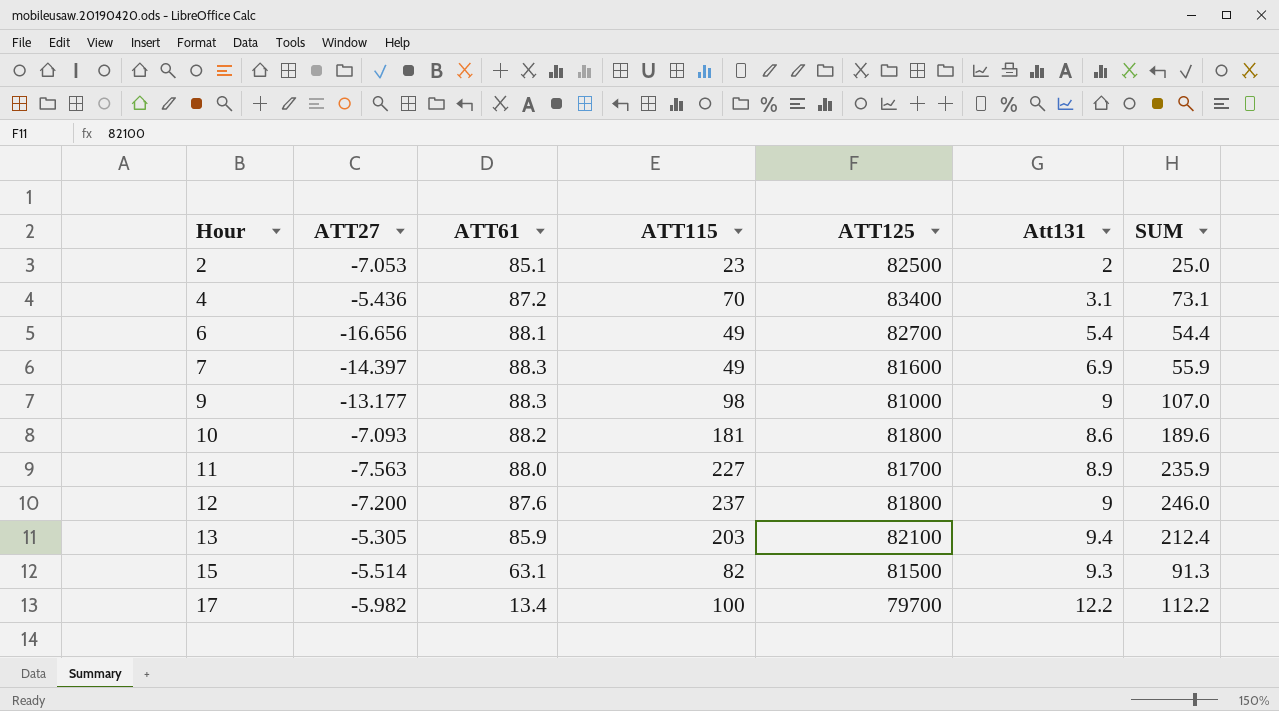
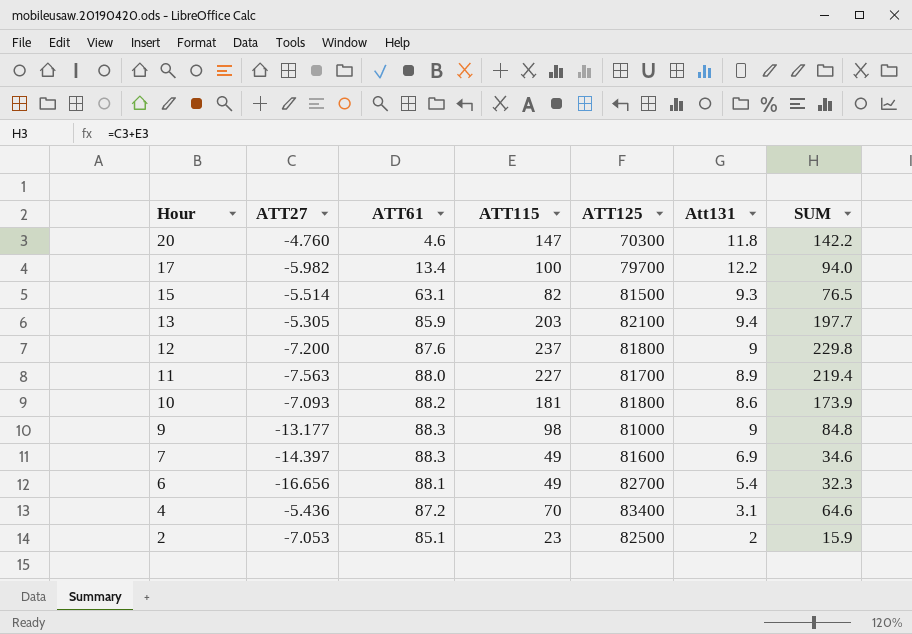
row order: Hour ascending -> Hour descending
column SUM | formula: [ATT115] + [Att131] -> [ATT27] + [ATT115]
row 20: none -> -4.760 | 4.6 | 147 | 70300 | 11.8 | 142.2

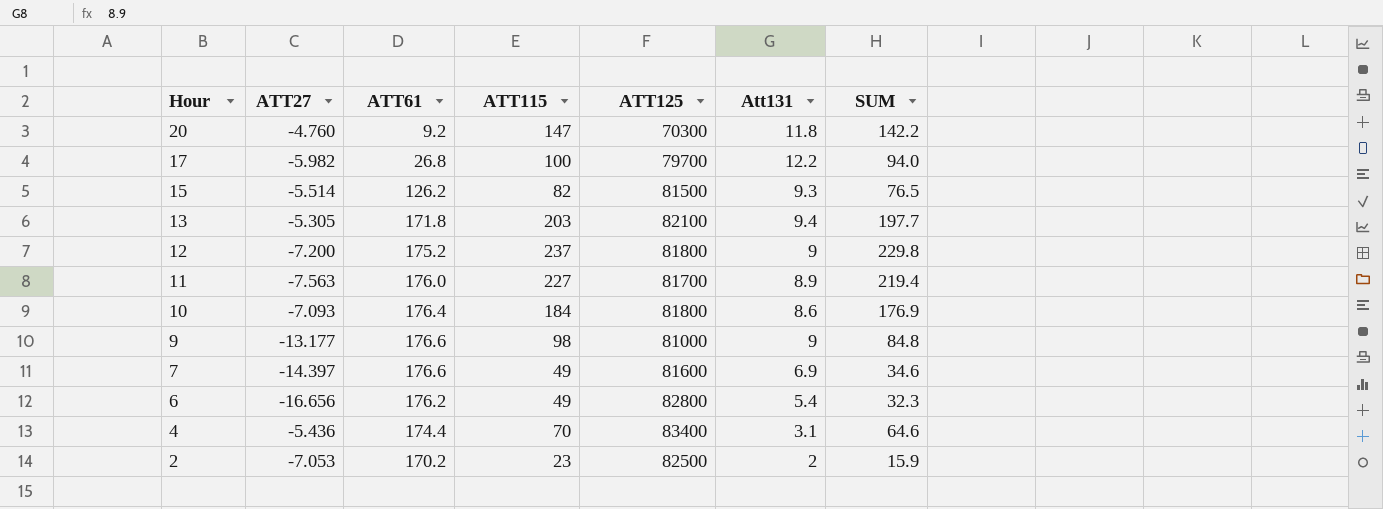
20 | ATT61: 4.6 -> 9.2
17 | ATT61: 13.4 -> 26.8
15 | ATT61: 63.1 -> 126.2
13 | ATT61: 85.9 -> 171.8
12 | ATT61: 87.6 -> 175.2
11 | ATT61: 88.0 -> 176.0
10 | ATT61: 88.2 -> 176.4
10 | ATT115: 181 -> 184
10 | SUM: 173.9 -> 176.9
9 | ATT61: 88.3 -> 176.6
7 | ATT61: 88.3 -> 176.6
6 | ATT61: 88.1 -> 176.2
6 | ATT125: 82700 -> 82800
4 | ATT61: 87.2 -> 174.4
2 | ATT61: 85.1 -> 170.2

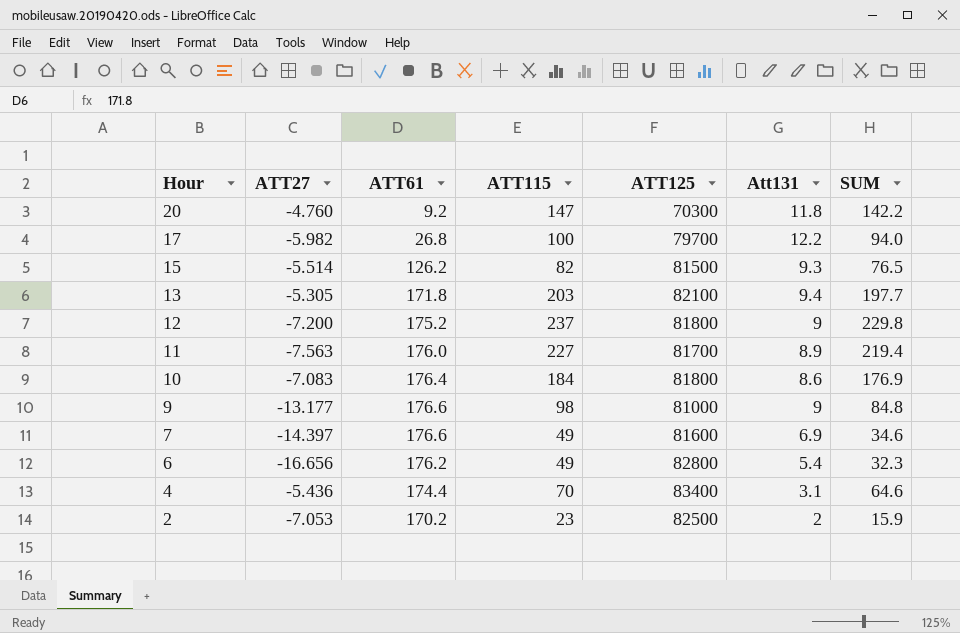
10 | ATT27: -7.093 -> -7.083

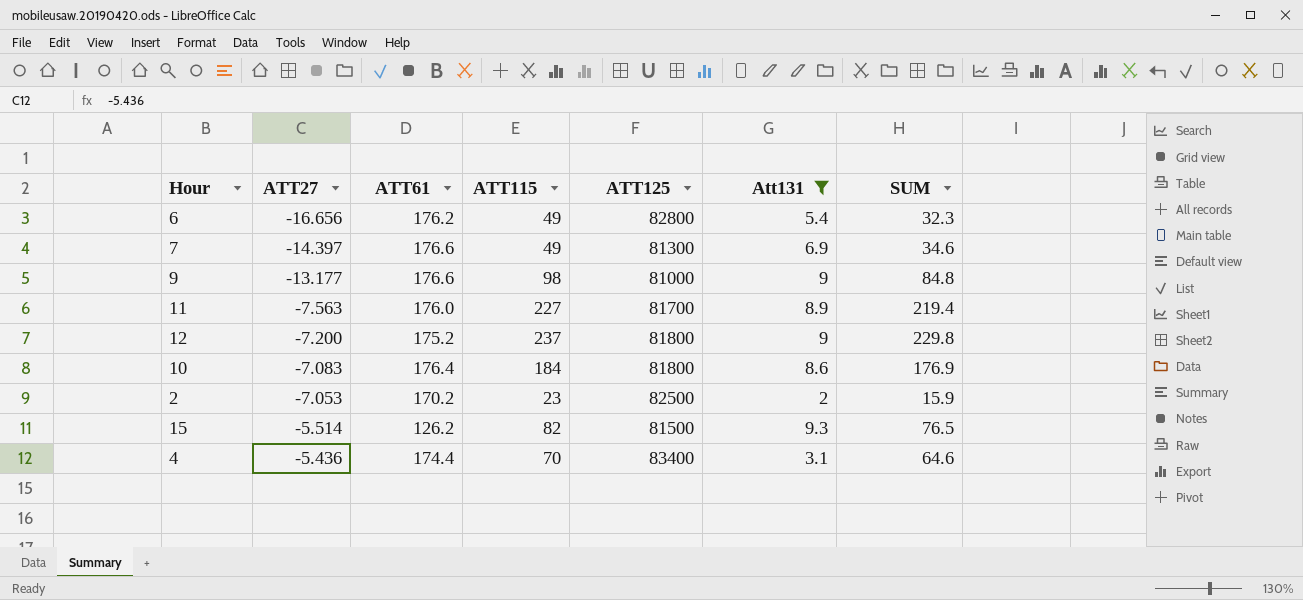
filter: none -> Att131 <= 9.3
row order: Hour descending -> ATT27 ascending
7 | ATT125: 81600 -> 81300

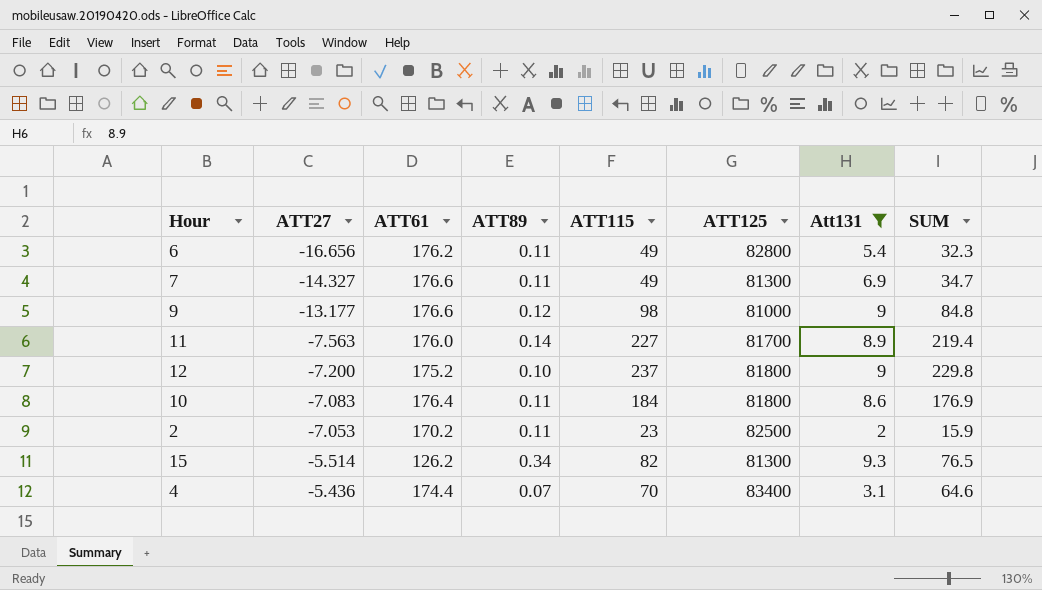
column ATT89 | position: none -> 4
7 | ATT27: -14.397 -> -14.327
7 | SUM: 34.6 -> 34.7
15 | ATT125: 81500 -> 81300

